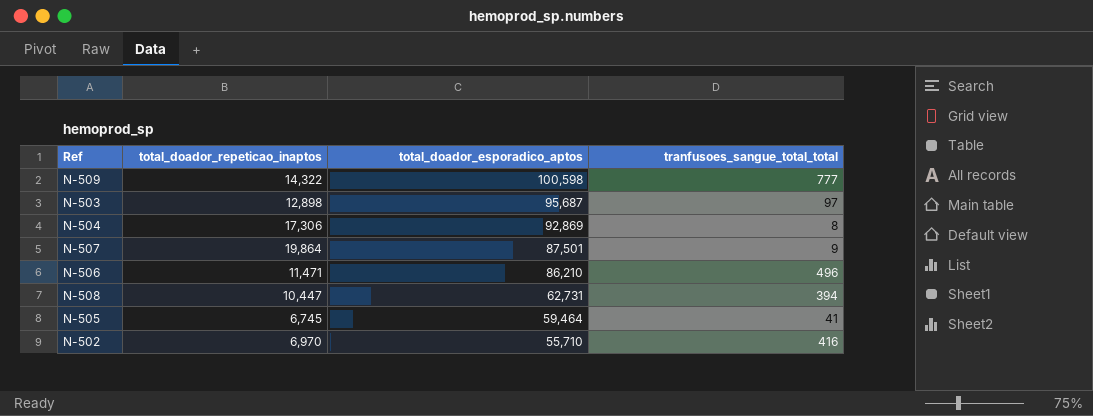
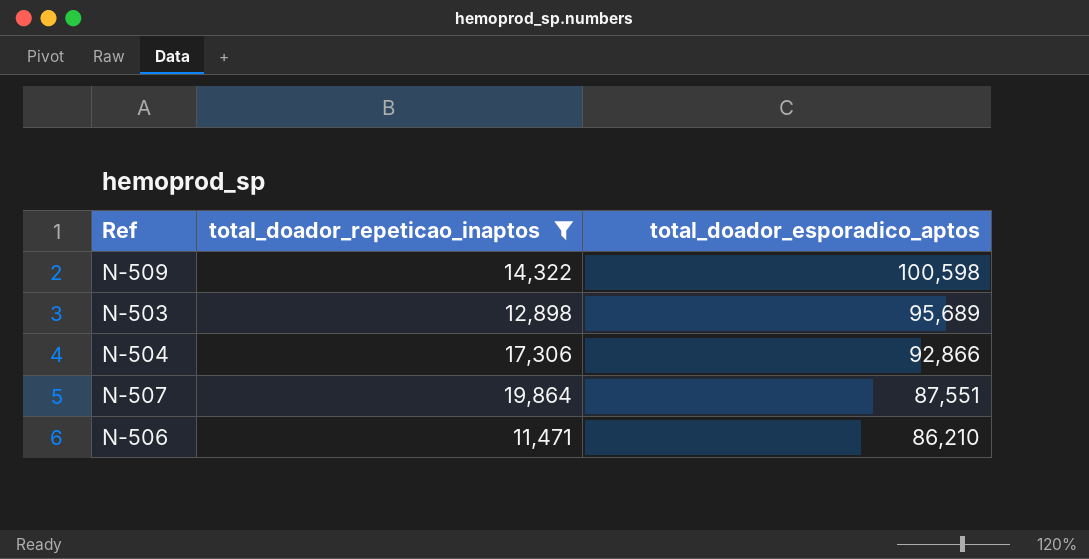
filter: none -> total_doador_repeticao_inaptos >= 11,471
column tranfusoes_sangue_total_total | position: 4 -> none
N-503 | total_doador_esporadico_aptos: 95,687 -> 95,689
N-504 | total_doador_esporadico_aptos: 92,869 -> 92,866
N-507 | total_doador_esporadico_aptos: 87,501 -> 87,551

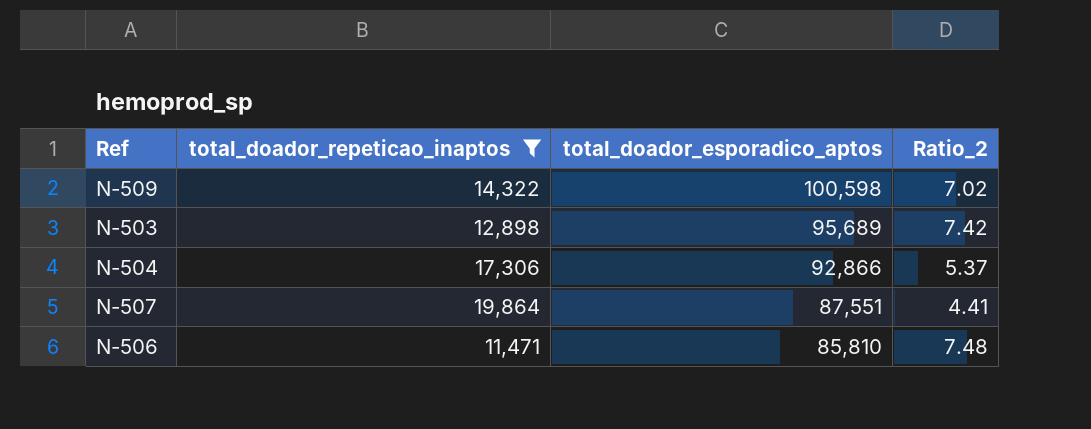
column Ratio_2 | formula: none -> [total_doador_esporadico_aptos] / [total_doador_repeticao_inaptos]
N-506 | total_doador_esporadico_aptos: 86,210 -> 85,810

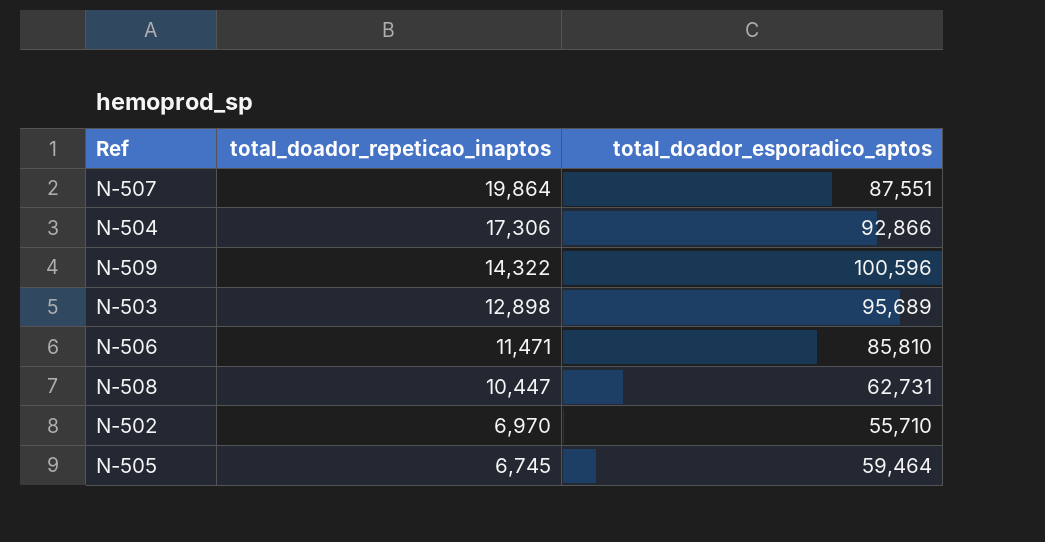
filter: total_doador_repeticao_inaptos >= 11,471 -> none
row order: total_doador_esporadico_aptos descending -> total_doador_repeticao_inaptos descending
column Ratio_2 | formula: [total_doador_esporadico_aptos] / [total_doador_repeticao_inaptos] -> none
N-509 | total_doador_esporadico_aptos: 100,598 -> 100,596

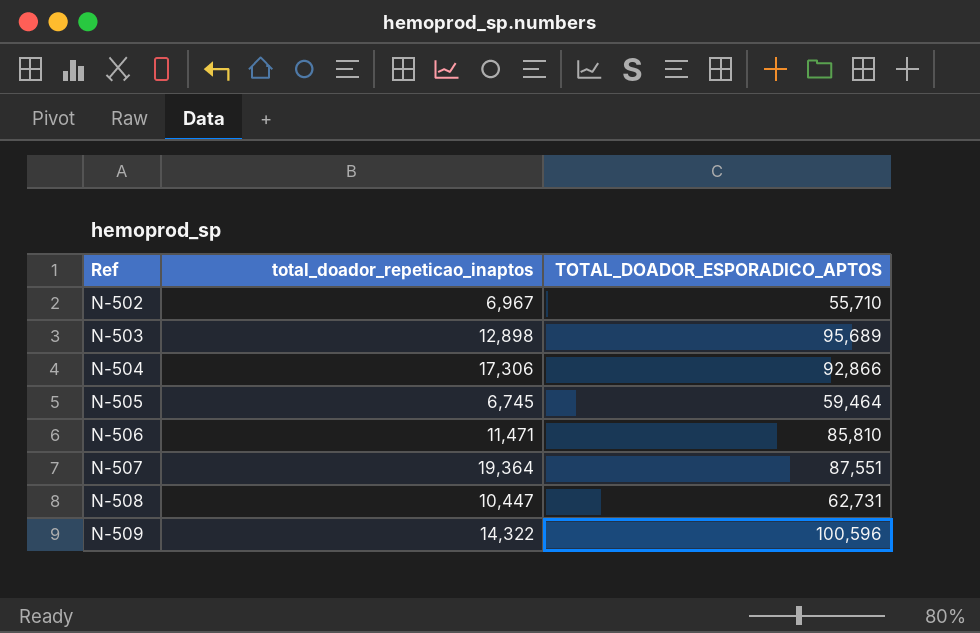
row order: total_doador_repeticao_inaptos descending -> Ref ascending
column name: total_doador_esporadico_aptos -> TOTAL_DOADOR_ESPORADICO_APTOS
N-502 | total_doador_repeticao_inaptos: 6,970 -> 6,967
N-507 | total_doador_repeticao_inaptos: 19,864 -> 19,364

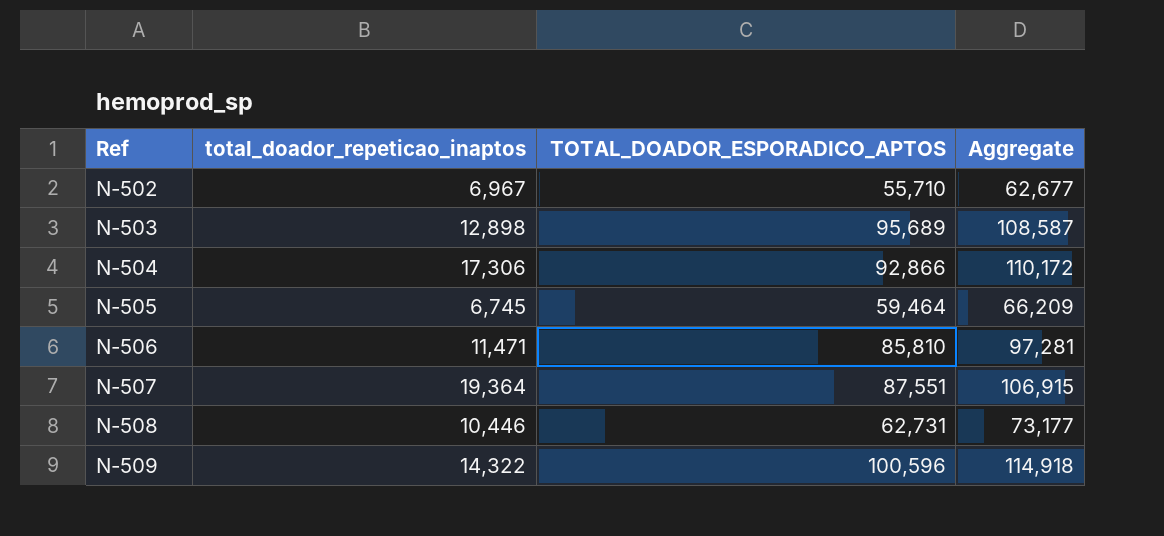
column Aggregate | formula: none -> [total_doador_repeticao_inaptos] + [TOTAL_DOADOR_ESPORADICO_APTOS]
N-508 | total_doador_repeticao_inaptos: 10,447 -> 10,446

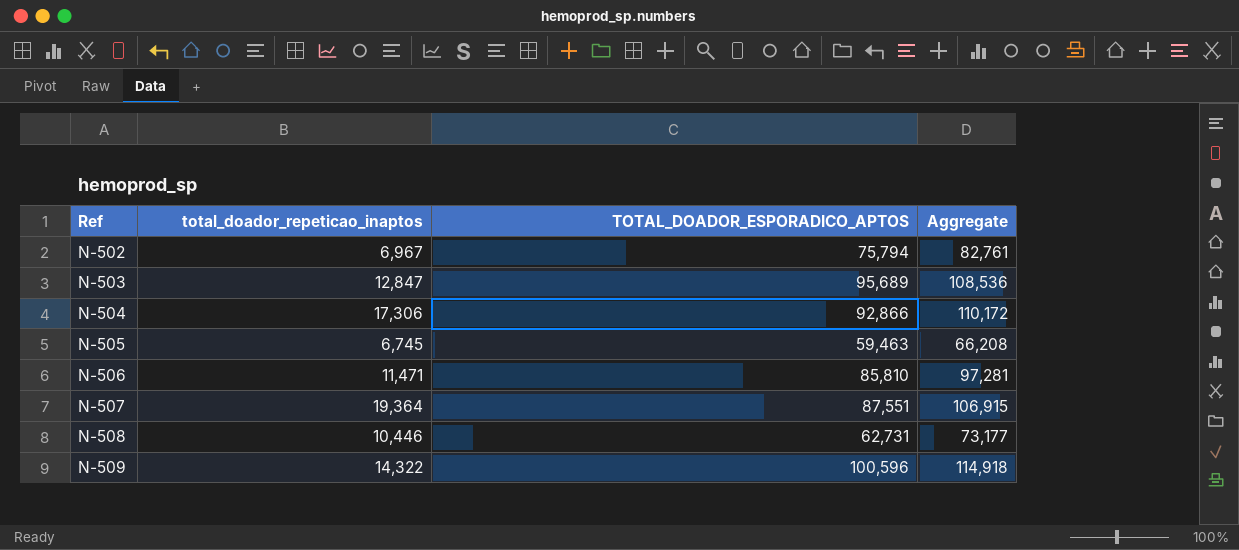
N-502 | TOTAL_DOADOR_ESPORADICO_APTOS: 55,710 -> 75,794
N-502 | Aggregate: 62,677 -> 82,761
N-503 | total_doador_repeticao_inaptos: 12,898 -> 12,847
N-503 | Aggregate: 108,587 -> 108,536
N-505 | TOTAL_DOADOR_ESPORADICO_APTOS: 59,464 -> 59,463
N-505 | Aggregate: 66,209 -> 66,208

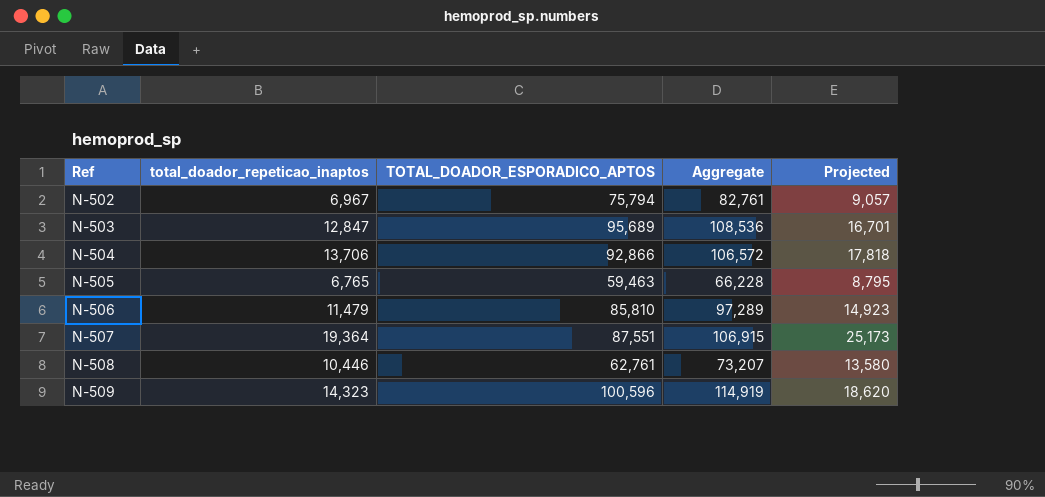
column Projected | formula: none -> [total_doador_repeticao_inaptos] * 1.3
N-504 | total_doador_repeticao_inaptos: 17,306 -> 13,706
N-504 | Aggregate: 110,172 -> 106,572
N-505 | total_doador_repeticao_inaptos: 6,745 -> 6,765
N-505 | Aggregate: 66,208 -> 66,228
N-506 | total_doador_repeticao_inaptos: 11,471 -> 11,479
N-506 | Aggregate: 97,281 -> 97,289
N-508 | TOTAL_DOADOR_ESPORADICO_APTOS: 62,731 -> 62,761
N-508 | Aggregate: 73,177 -> 73,207
N-509 | total_doador_repeticao_inaptos: 14,322 -> 14,323
N-509 | Aggregate: 114,918 -> 114,919

